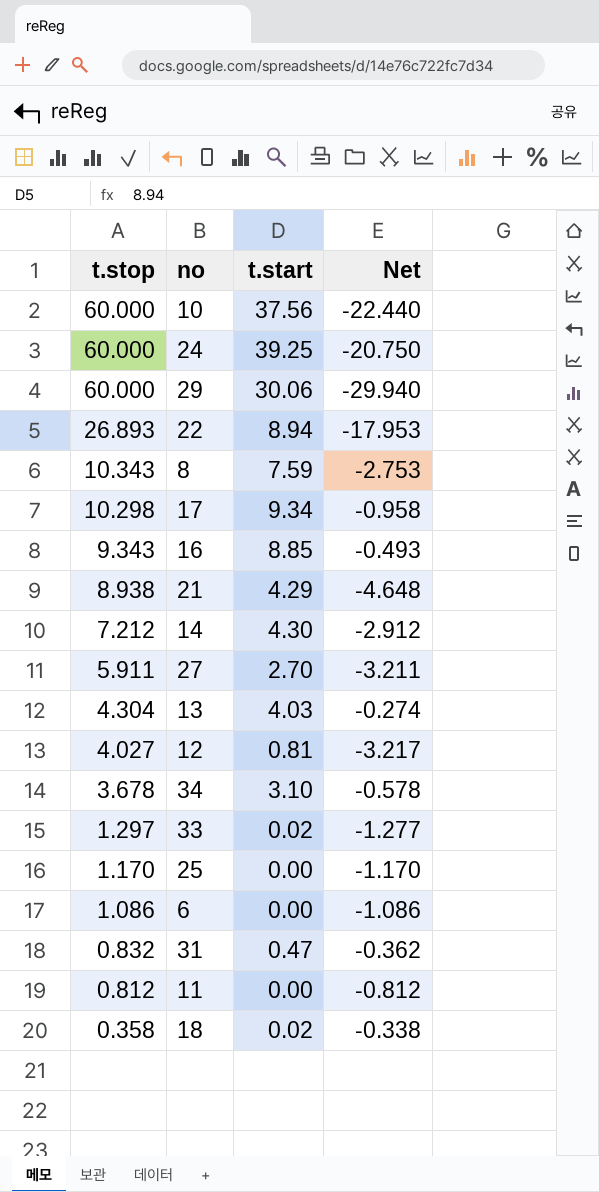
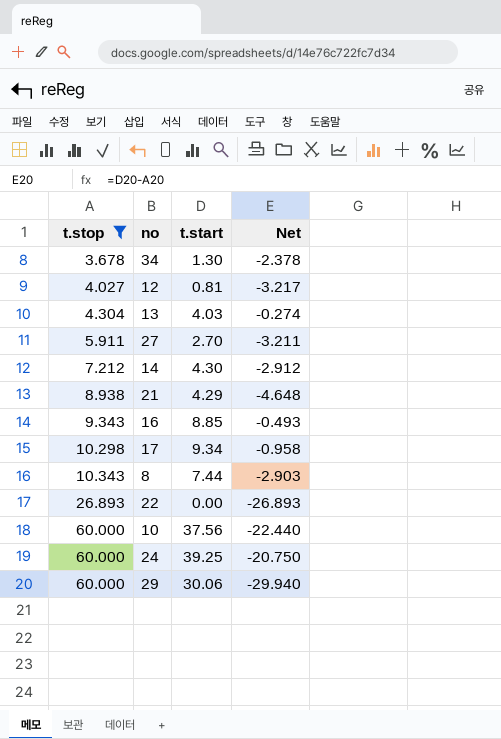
filter: none -> t.stop >= 3.678
row order: t.stop descending -> t.stop ascending
34 | t.start: 3.10 -> 1.30
34 | Net: -0.578 -> -2.378
8 | t.start: 7.59 -> 7.44
8 | Net: -2.753 -> -2.903
22 | t.start: 8.94 -> 0.00
22 | Net: -17.953 -> -26.893

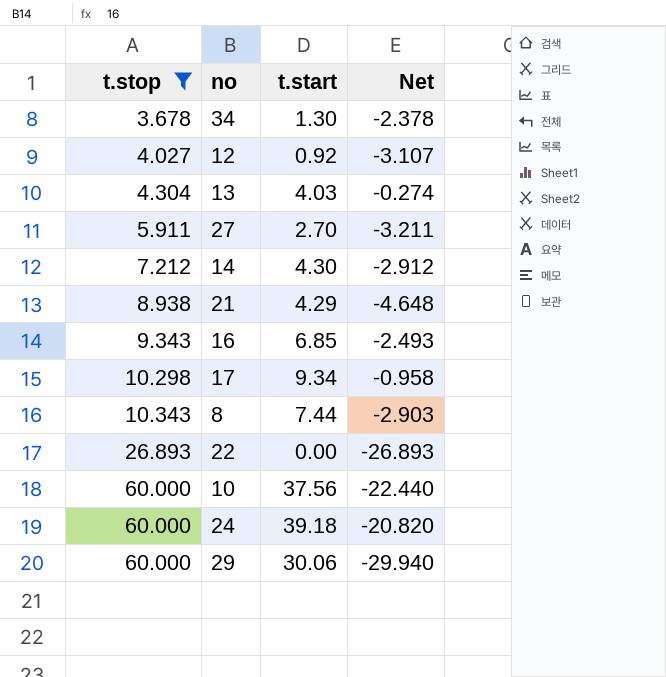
12 | t.start: 0.81 -> 0.92
12 | Net: -3.217 -> -3.107
16 | t.start: 8.85 -> 6.85
16 | Net: -0.493 -> -2.493
24 | t.start: 39.25 -> 39.18
24 | Net: -20.750 -> -20.820

